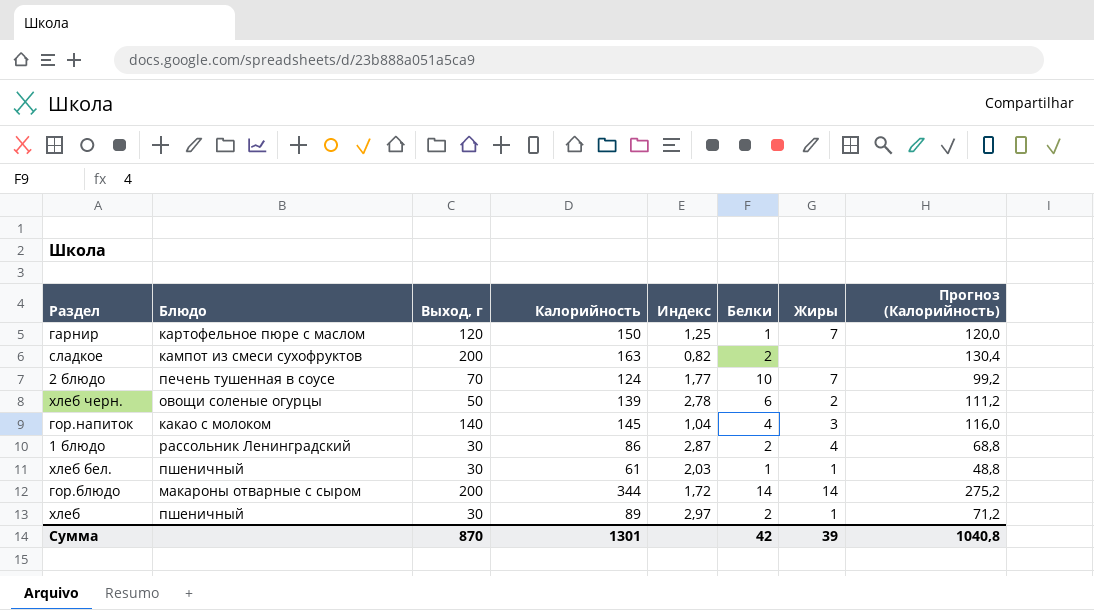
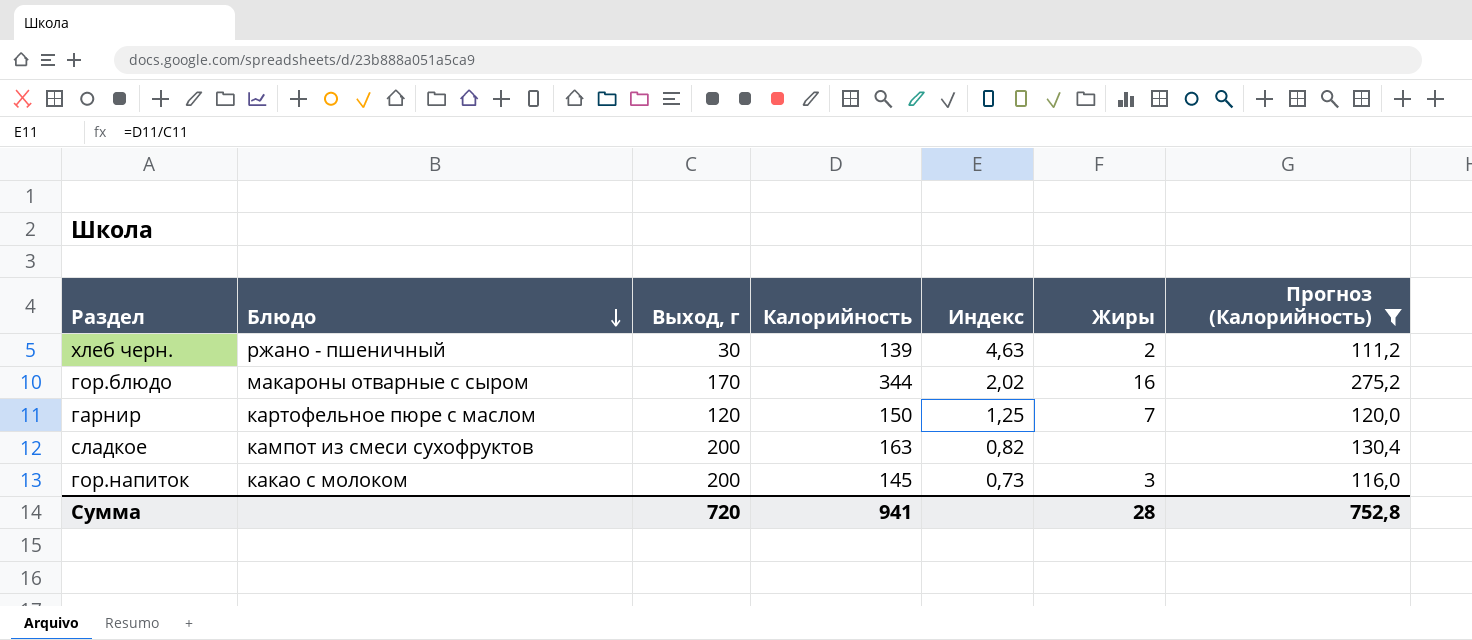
filter: none -> Прогноз (Калорийность) >= 111,2
row order: none -> Блюдо descending
column Белки | position: 6 -> none
хлеб черн. | Блюдо: овощи соленые огурцы -> ржано - пшеничный
хлеб черн. | Выход, г: 50 -> 30
хлеб черн. | Индекс: 2,78 -> 4,63
гор.блюдо | Выход, г: 200 -> 170
гор.блюдо | Индекс: 1,72 -> 2,02
гор.блюдо | Жиры: 14 -> 16
гор.напиток | Выход, г: 140 -> 200
гор.напиток | Индекс: 1,04 -> 0,73
Сумма | Выход, г: 870 -> 720
Сумма | Калорийность: 1301 -> 941
Сумма | Жиры: 39 -> 28
Сумма | Прогноз (Калорийность): 1040,8 -> 752,8

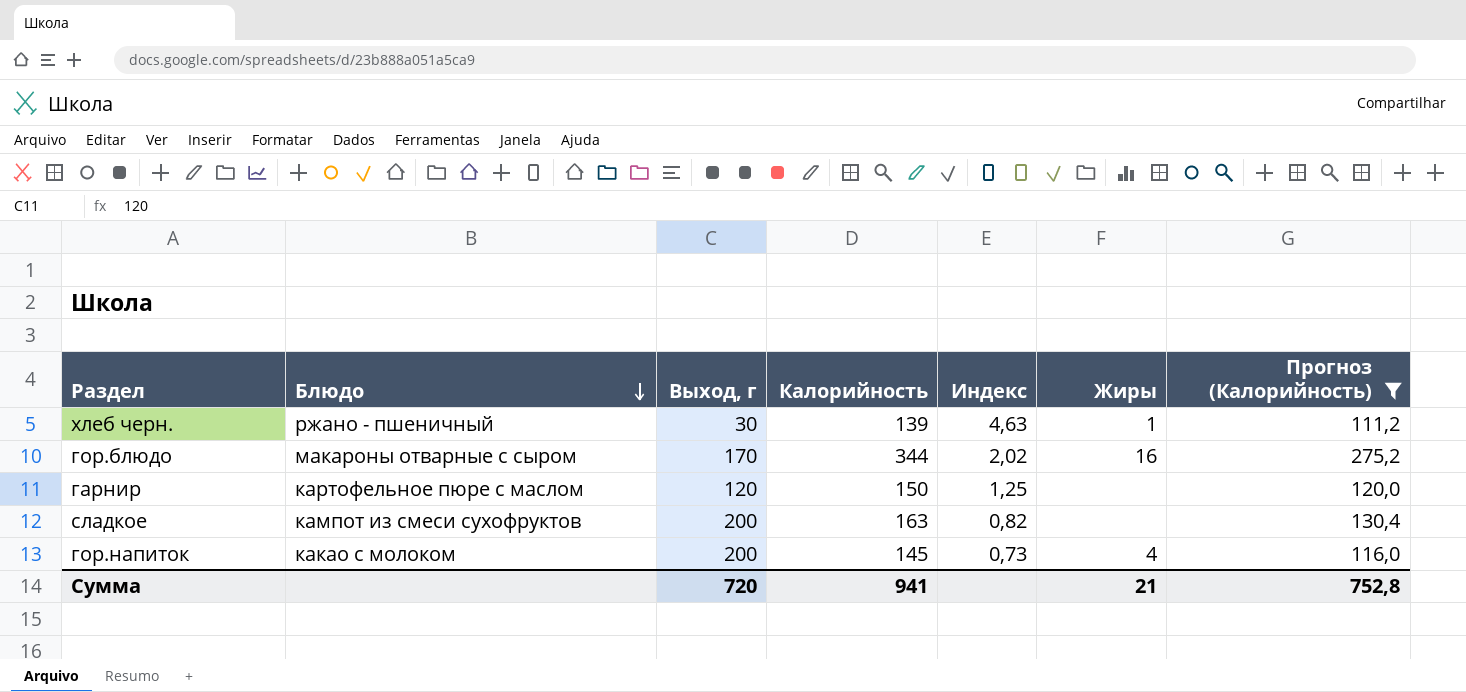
хлеб черн. | Жиры: 2 -> 1
гарнир | Жиры: 7 -> none
гор.напиток | Жиры: 3 -> 4
Сумма | Жиры: 28 -> 21

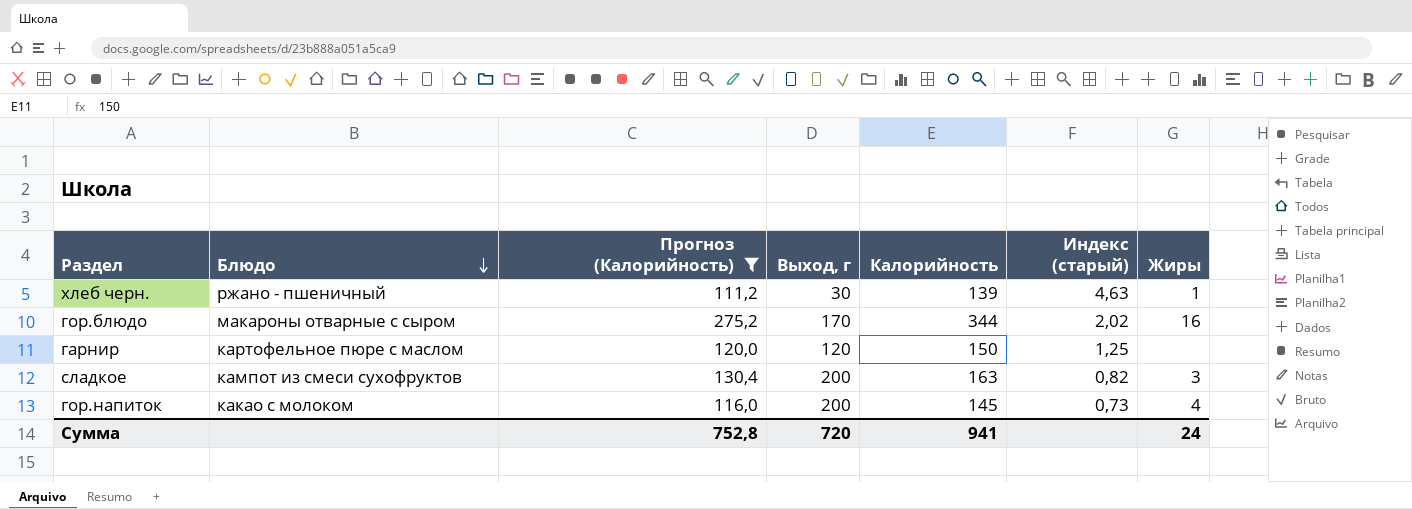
column Прогноз (Калорийность) | position: 7 -> 3
column name: Индекс -> Индекс (старый)
сладкое | Жиры: none -> 3
Сумма | Жиры: 21 -> 24

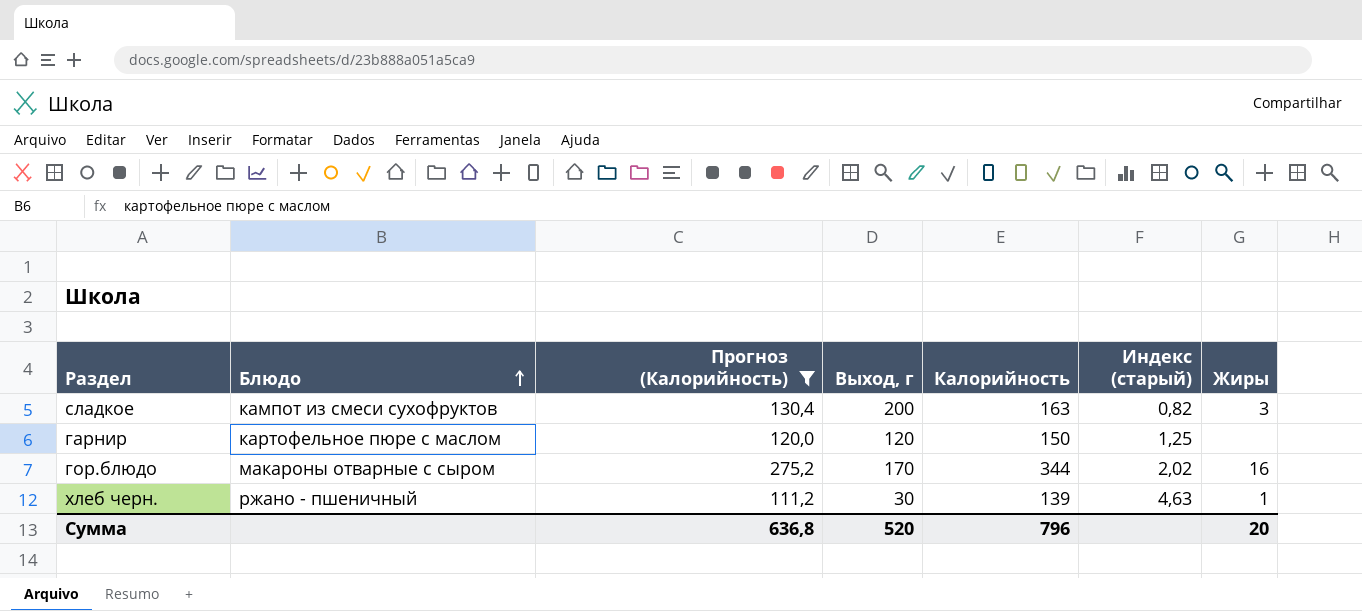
row order: Блюдо descending -> Блюдо ascending
row гор.напиток: какао с молоком | 116,0 | 200 | 145 | 0,73 | 4 -> none
Сумма | Прогноз (Калорийность): 752,8 -> 636,8
Сумма | Выход, г: 720 -> 520
Сумма | Калорийность: 941 -> 796
Сумма | Жиры: 24 -> 20

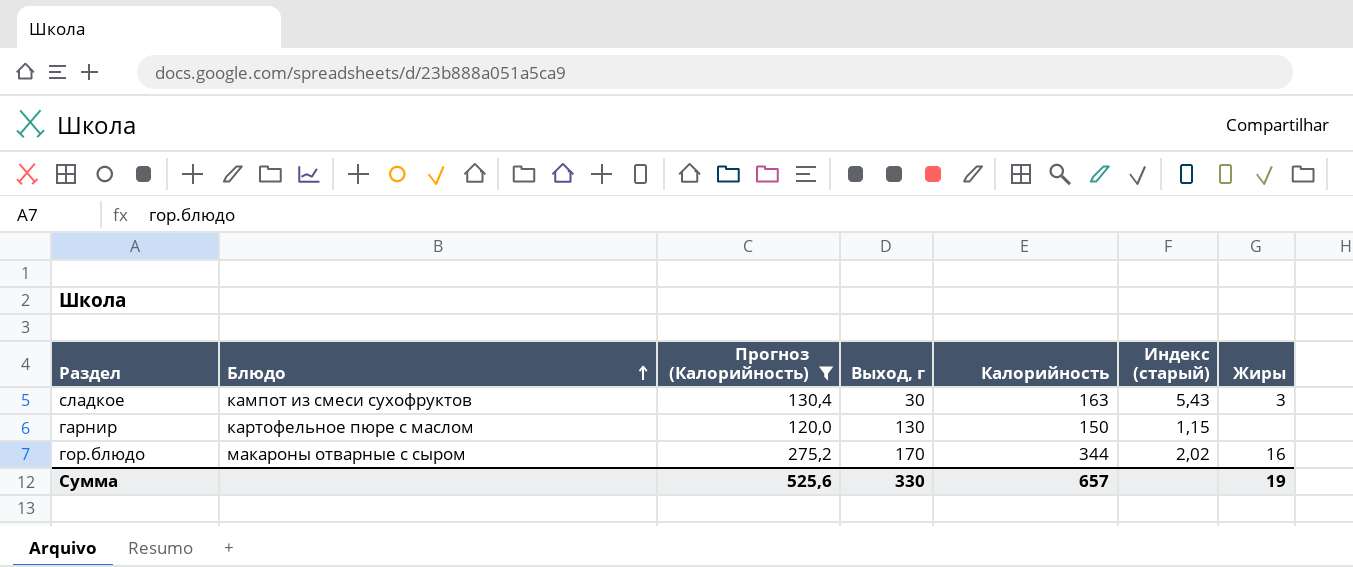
row хлеб черн.: ржано - пшеничный | 111,2 | 30 | 139 | 4,63 | 1 -> none
сладкое | Выход, г: 200 -> 30
сладкое | Индекс (старый): 0,82 -> 5,43
гарнир | Выход, г: 120 -> 130
гарнир | Индекс (старый): 1,25 -> 1,15
Сумма | Прогноз (Калорийность): 636,8 -> 525,6
Сумма | Выход, г: 520 -> 330
Сумма | Калорийность: 796 -> 657
Сумма | Жиры: 20 -> 19

